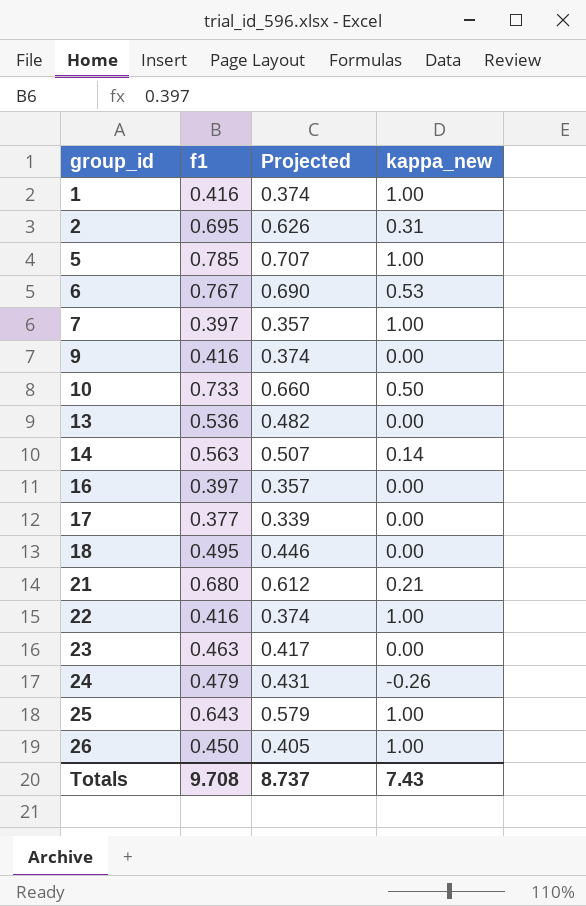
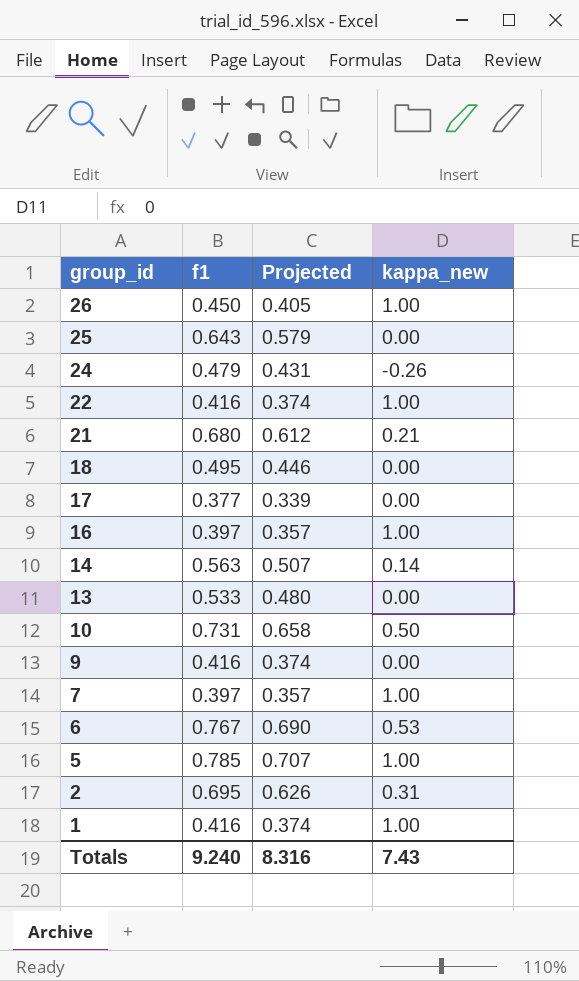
row order: group_id ascending -> group_id descending
row 23: 0.463 | 0.417 | 0.00 -> none
25 | kappa_new: 1.00 -> 0.00
16 | kappa_new: 0.00 -> 1.00
13 | f1: 0.536 -> 0.533
13 | Projected: 0.482 -> 0.480
10 | f1: 0.733 -> 0.731
10 | Projected: 0.660 -> 0.658
Totals | f1: 9.708 -> 9.240
Totals | Projected: 8.737 -> 8.316

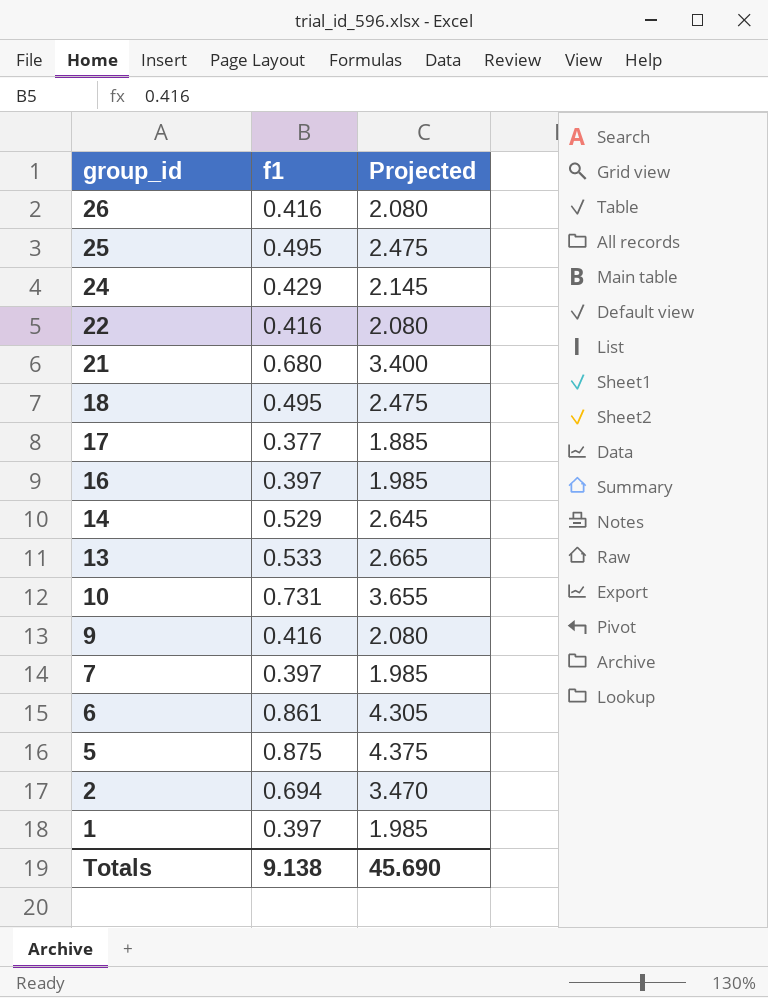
column kappa_new | position: 4 -> none
column Projected | formula: [f1] * 0.9 -> [f1] * 5
26 | f1: 0.450 -> 0.416
25 | f1: 0.643 -> 0.495
24 | f1: 0.479 -> 0.429
14 | f1: 0.563 -> 0.529
6 | f1: 0.767 -> 0.861
5 | f1: 0.785 -> 0.875
2 | f1: 0.695 -> 0.694
1 | f1: 0.416 -> 0.397
Totals | f1: 9.240 -> 9.138
Totals | Projected: 8.316 -> 45.690

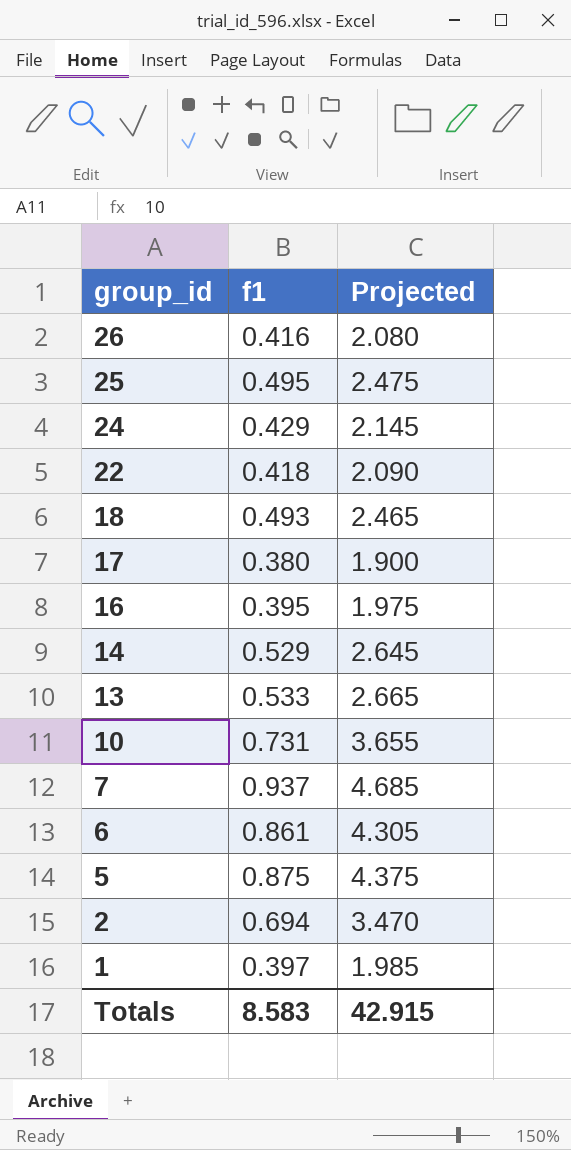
row 21: 0.680 | 3.400 -> none
row 9: 0.416 | 2.080 -> none
22 | f1: 0.416 -> 0.418
22 | Projected: 2.080 -> 2.090
18 | f1: 0.495 -> 0.493
18 | Projected: 2.475 -> 2.465
17 | f1: 0.377 -> 0.380
17 | Projected: 1.885 -> 1.900
16 | f1: 0.397 -> 0.395
16 | Projected: 1.985 -> 1.975
7 | f1: 0.397 -> 0.937
7 | Projected: 1.985 -> 4.685
Totals | f1: 9.138 -> 8.583
Totals | Projected: 45.690 -> 42.915

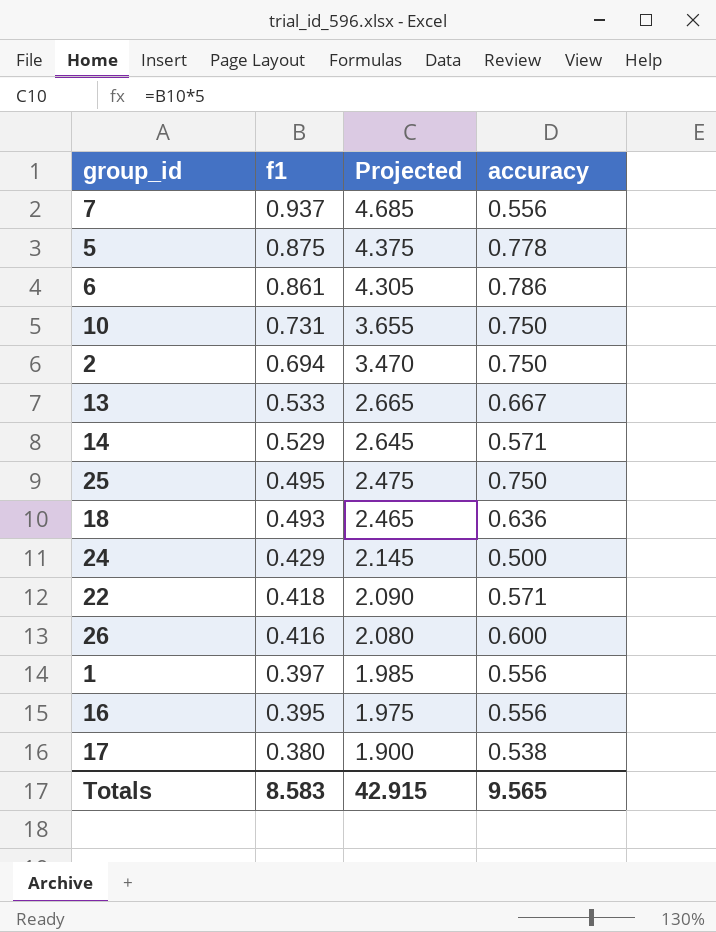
row order: group_id descending -> f1 descending
column accuracy | position: none -> 4

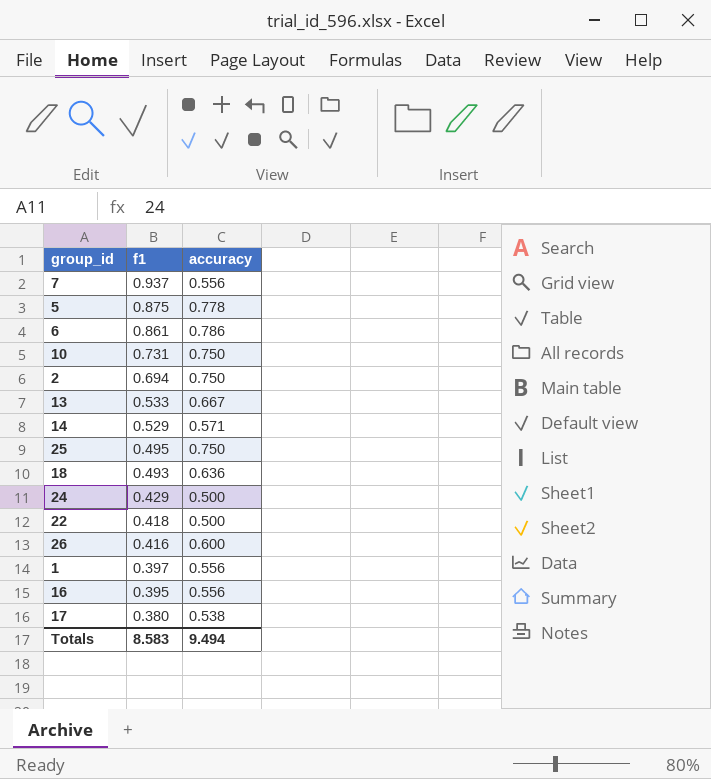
column Projected | formula: [f1] * 5 -> none
22 | accuracy: 0.571 -> 0.500
Totals | accuracy: 9.565 -> 9.494

